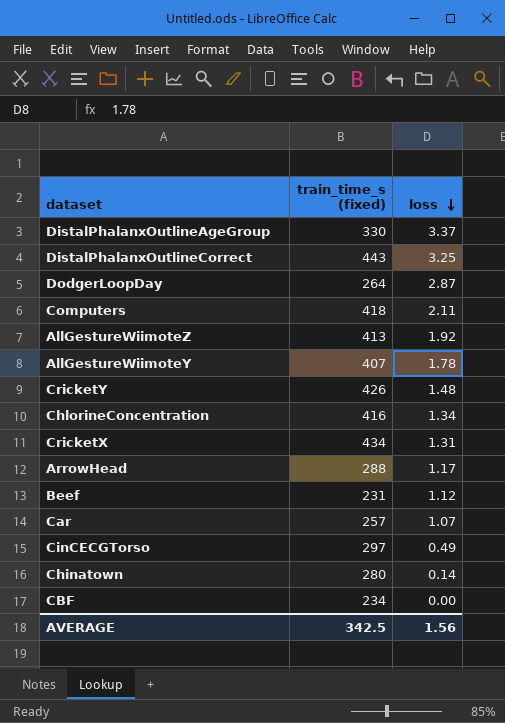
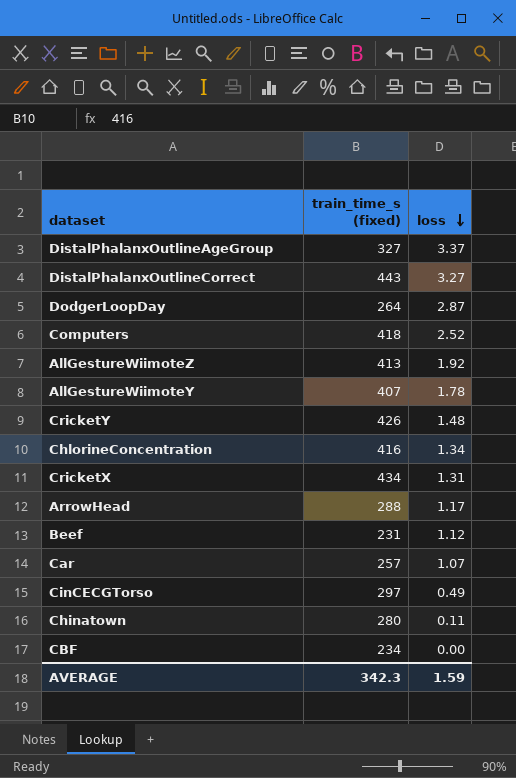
DistalPhalanxOutlineAgeGroup | train_time_s (fixed): 330 -> 327
DistalPhalanxOutlineCorrect | loss: 3.25 -> 3.27
Computers | loss: 2.11 -> 2.52
Chinatown | loss: 0.14 -> 0.11
AVERAGE | train_time_s (fixed): 342.5 -> 342.3
AVERAGE | loss: 1.56 -> 1.59

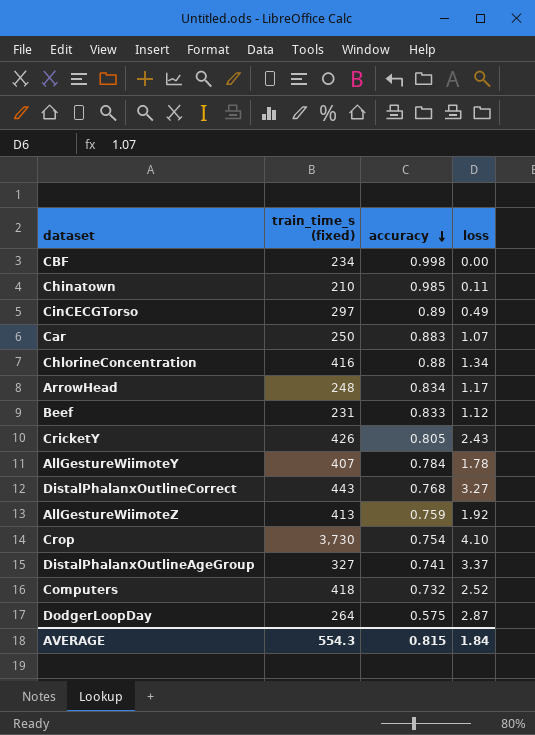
row order: loss descending -> accuracy descending
column accuracy | position: none -> 3
row CricketX: 434 | 1.31 -> none
Chinatown | train_time_s (fixed): 280 -> 210
Car | train_time_s (fixed): 257 -> 250
ArrowHead | train_time_s (fixed): 288 -> 248
CricketY | loss: 1.48 -> 2.43
row Crop: none -> 3,730 | 0.754 | 4.10
AVERAGE | train_time_s (fixed): 342.3 -> 554.3
AVERAGE | loss: 1.59 -> 1.84

